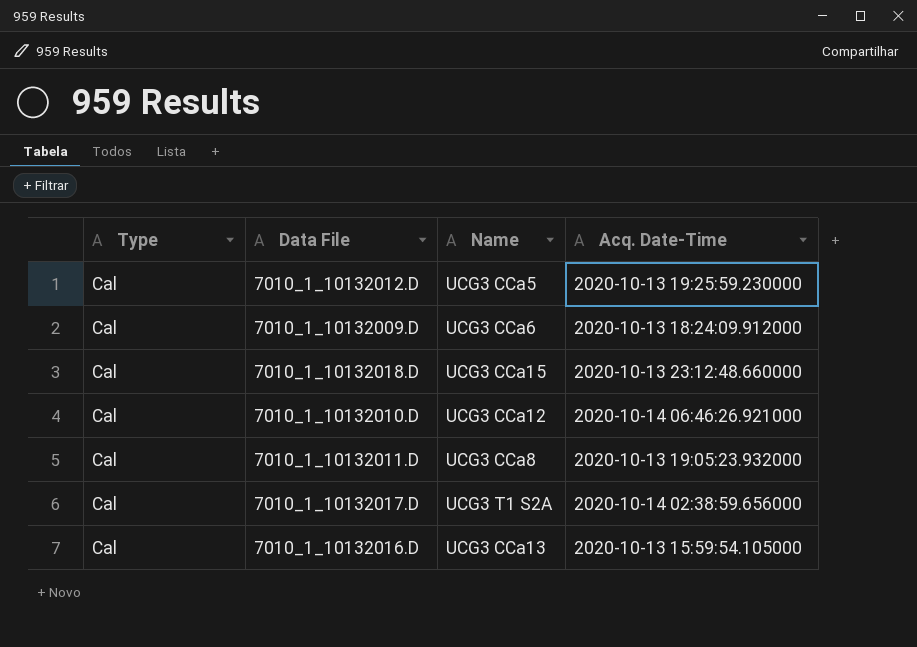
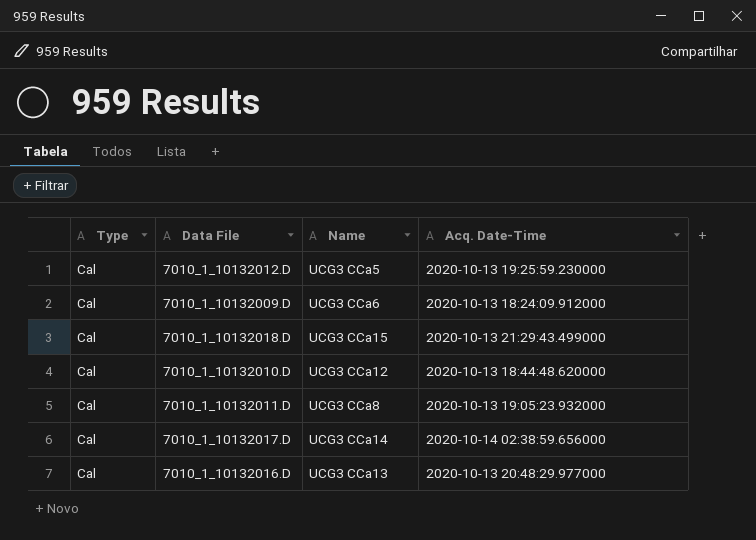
7010_1_10132018.D | Acq. Date-Time: 2020-10-13 23:12:48.660000 -> 2020-10-13 21:29:43.499000
7010_1_10132010.D | Acq. Date-Time: 2020-10-14 06:46:26.921000 -> 2020-10-13 18:44:48.620000
7010_1_10132017.D | Name: UCG3 T1 S2A -> UCG3 CCa14
7010_1_10132016.D | Acq. Date-Time: 2020-10-13 15:59:54.105000 -> 2020-10-13 20:48:29.977000

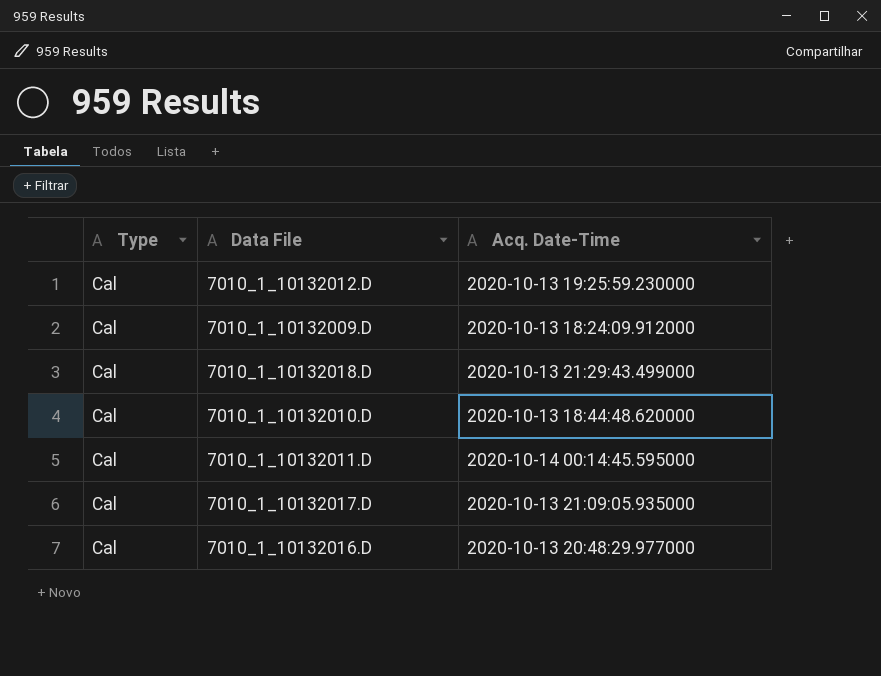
column Name | position: 3 -> none
7010_1_10132011.D | Acq. Date-Time: 2020-10-13 19:05:23.932000 -> 2020-10-14 00:14:45.595000
7010_1_10132017.D | Acq. Date-Time: 2020-10-14 02:38:59.656000 -> 2020-10-13 21:09:05.935000

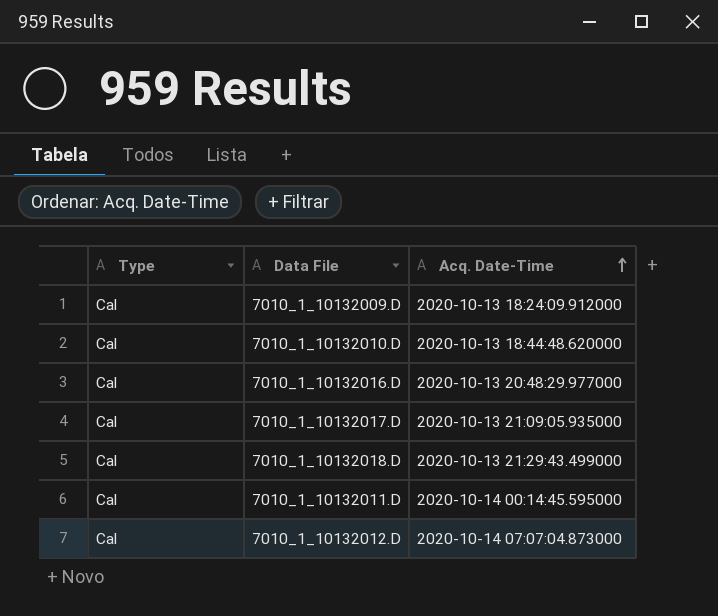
row order: none -> Acq. Date-Time ascending
7010_1_10132012.D | Acq. Date-Time: 2020-10-13 19:25:59.230000 -> 2020-10-14 07:07:04.873000

